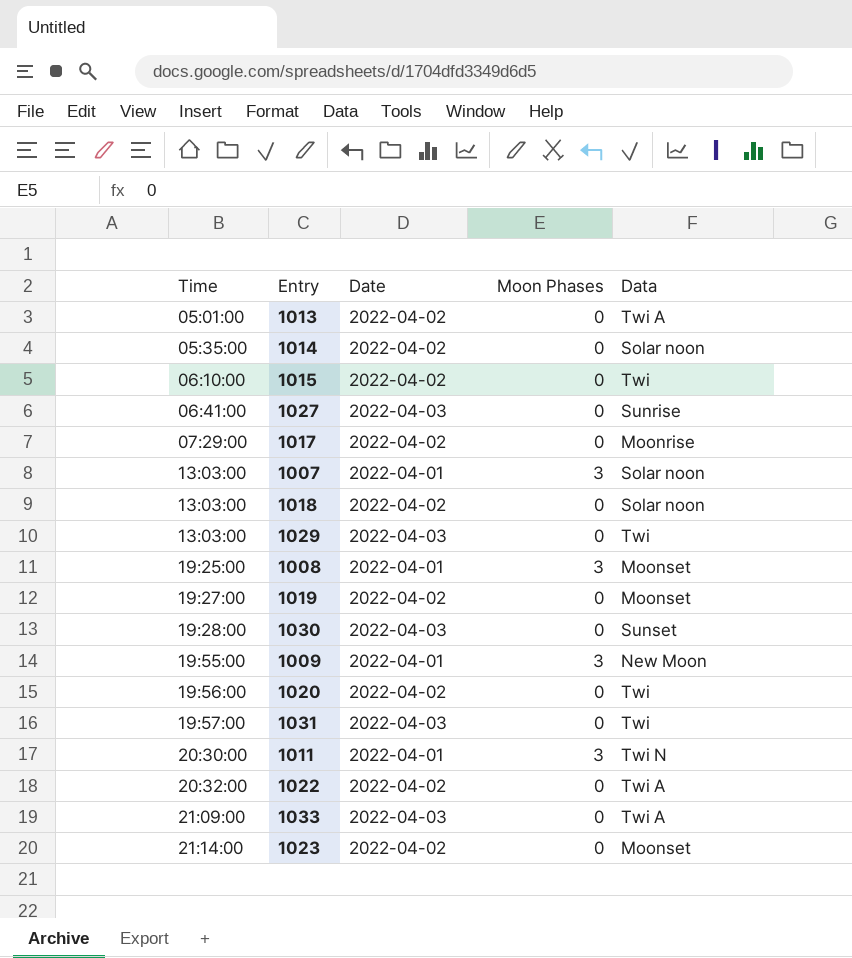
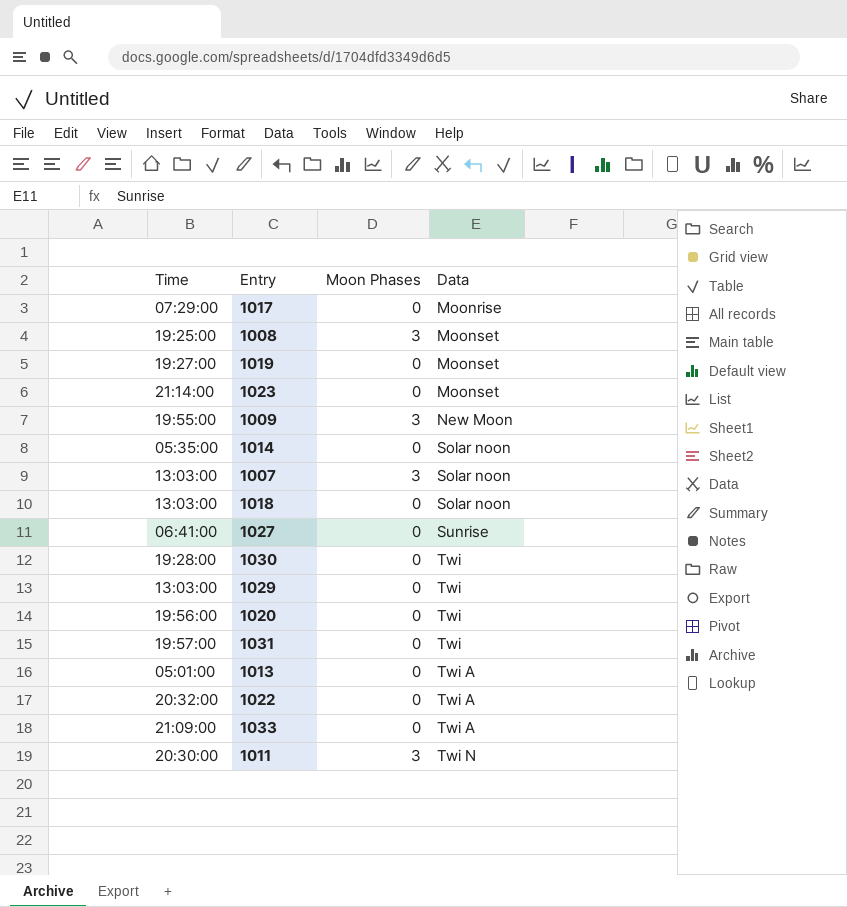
row order: Time ascending -> Data ascending
column Date | position: 3 -> none
row 1015: 06:10:00 | 2022-04-02 | 0 | Twi -> none
1030 | Data: Sunset -> Twi

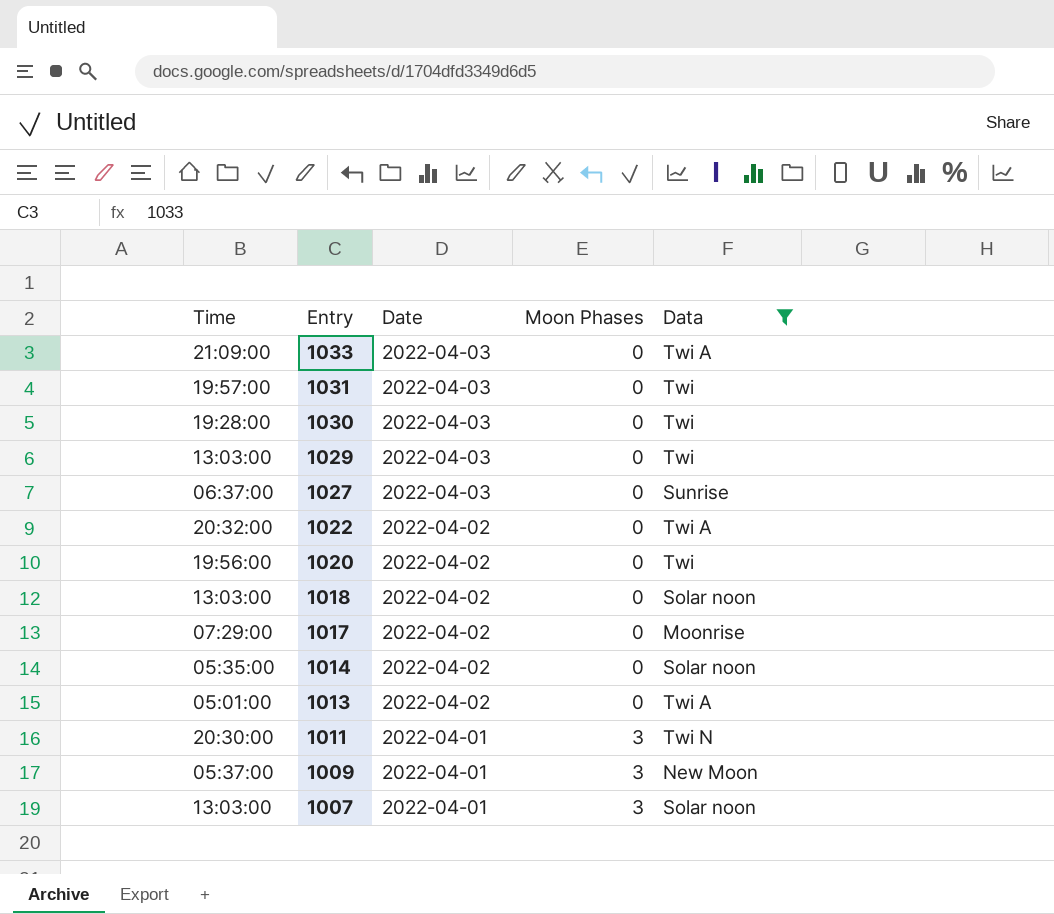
filter: none -> Data != Moonset
row order: Data ascending -> Entry descending
column Date | position: none -> 3
1027 | Time: 06:41:00 -> 06:37:00
1009 | Time: 19:55:00 -> 05:37:00

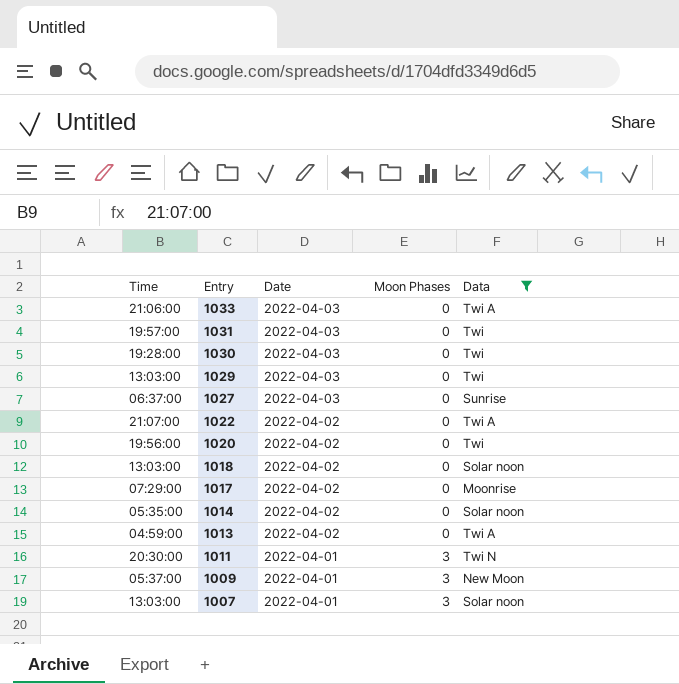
1033 | Time: 21:09:00 -> 21:06:00
1022 | Time: 20:32:00 -> 21:07:00
1013 | Time: 05:01:00 -> 04:59:00

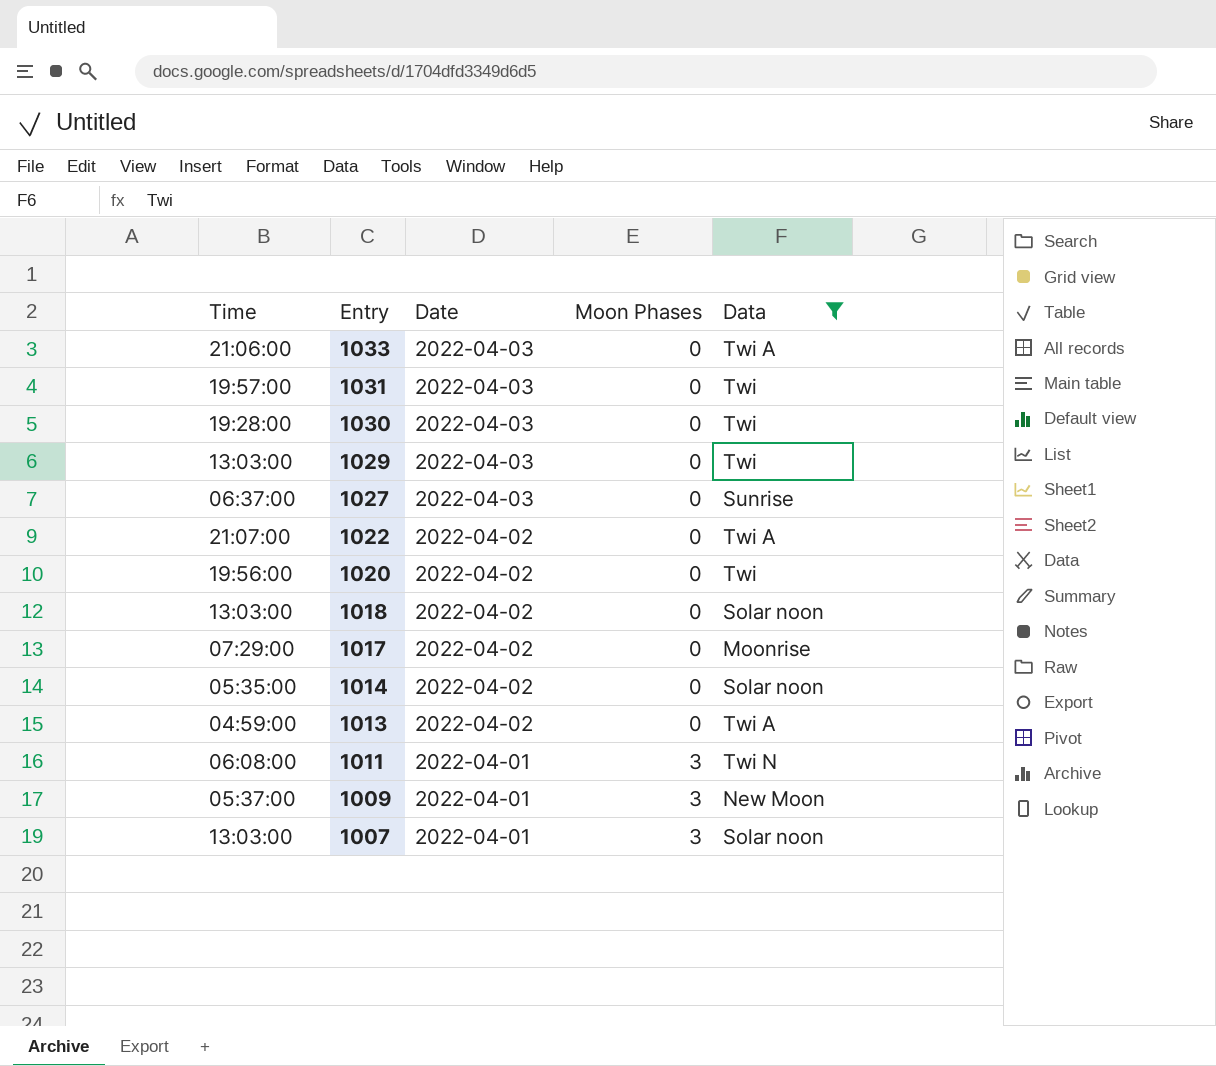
1011 | Time: 20:30:00 -> 06:08:00

